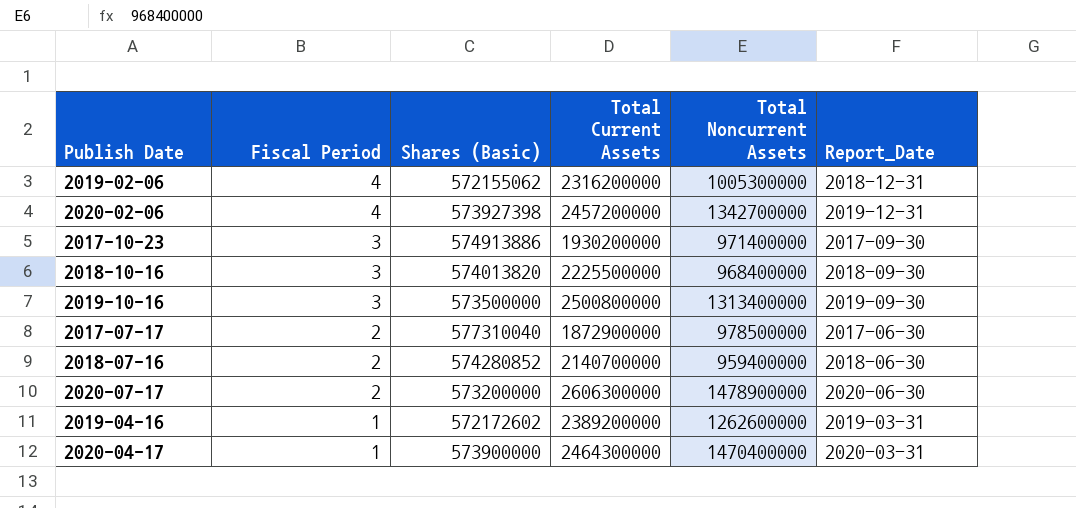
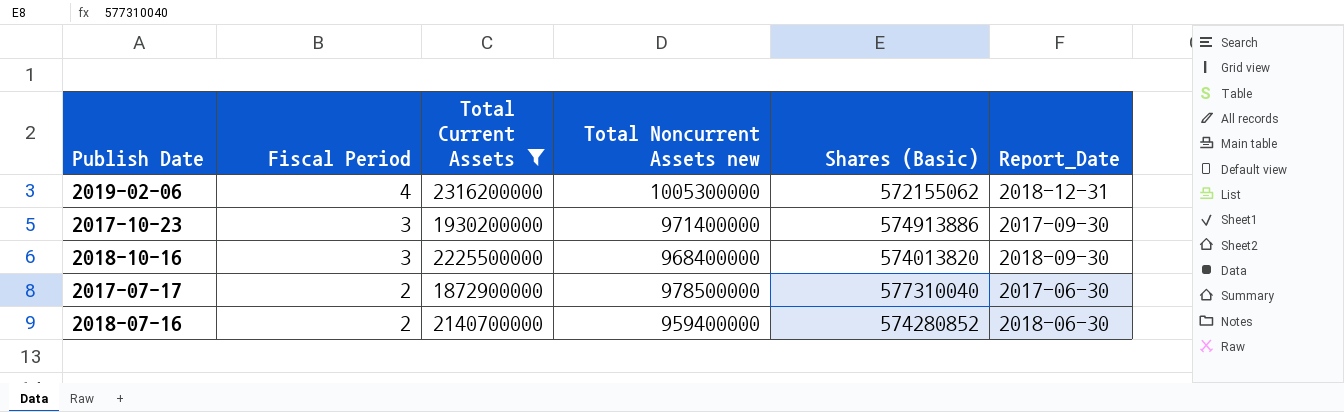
filter: none -> Total Current Assets <= 2316200000
column name: Total Noncurrent Assets -> Total Noncurrent Assets new
column Shares (Basic) | position: 3 -> 5

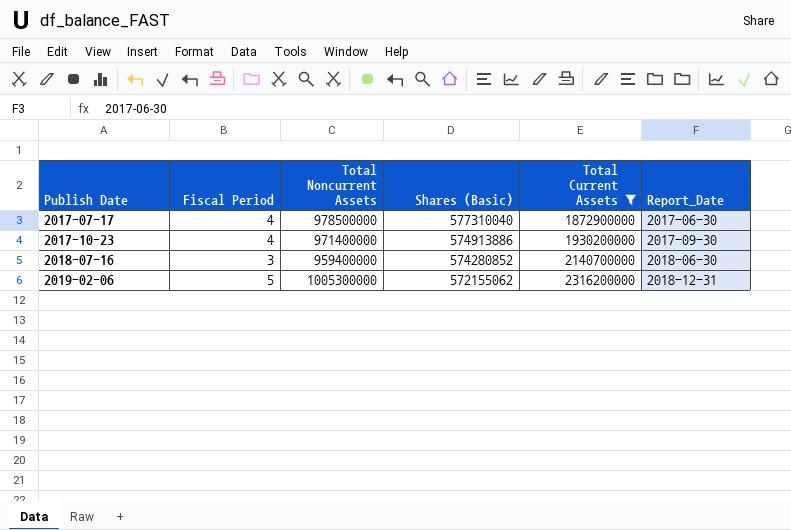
row order: Fiscal Period descending -> Publish Date ascending
column name: Total Noncurrent Assets new -> Total Noncurrent Assets
column Total Current Assets | position: 3 -> 5
row 2018-10-16: 3 | 2225500000 | 968400000 | 574013820 | 2018-09-30 -> none
2017-07-17 | Fiscal Period: 2 -> 4
2017-10-23 | Fiscal Period: 3 -> 4
2018-07-16 | Fiscal Period: 2 -> 3
2019-02-06 | Fiscal Period: 4 -> 5

